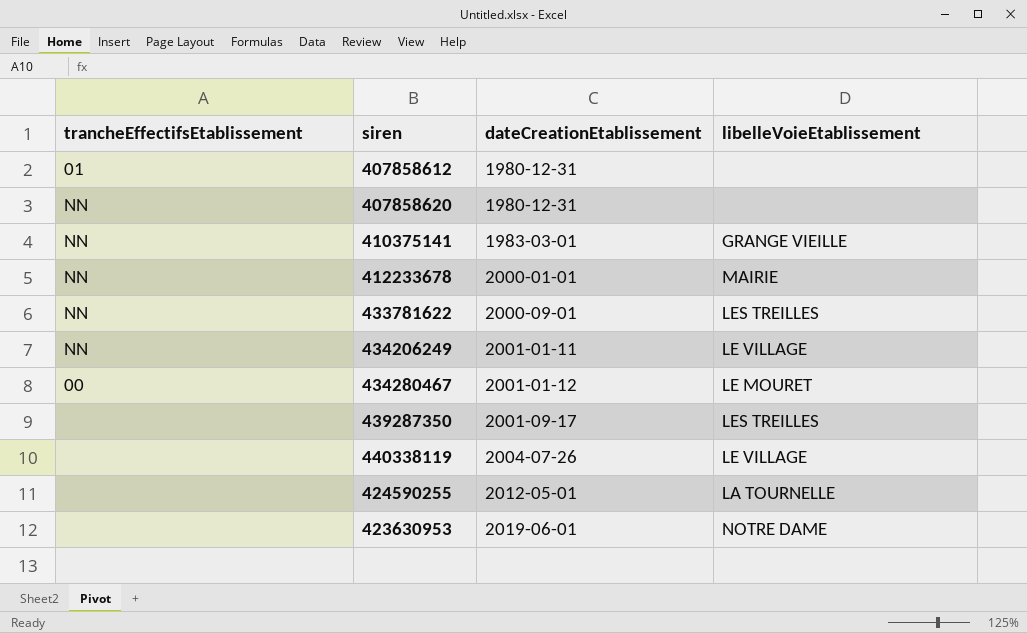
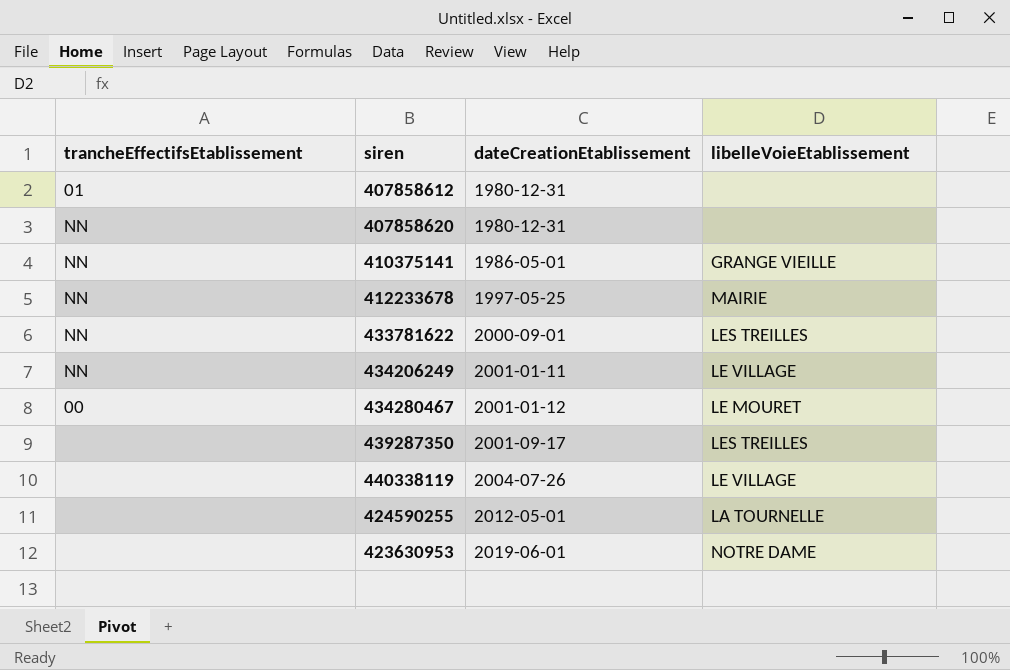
410375141 | dateCreationEtablissement: 1983-03-01 -> 1986-05-01
412233678 | dateCreationEtablissement: 2000-01-01 -> 1997-05-25

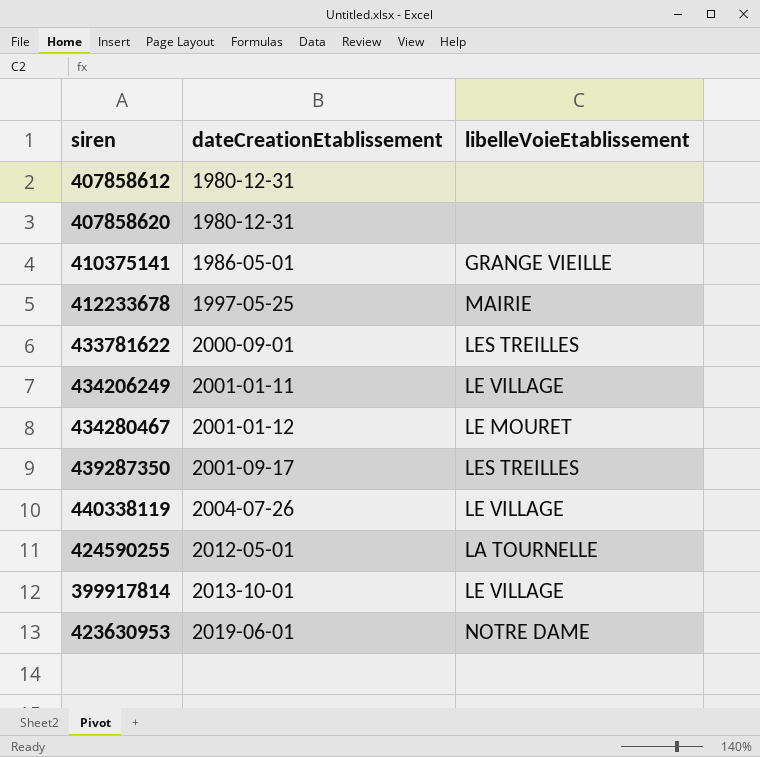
column trancheEffectifsEtablissement | position: 1 -> none
row 399917814: none -> 2013-10-01 | LE VILLAGE

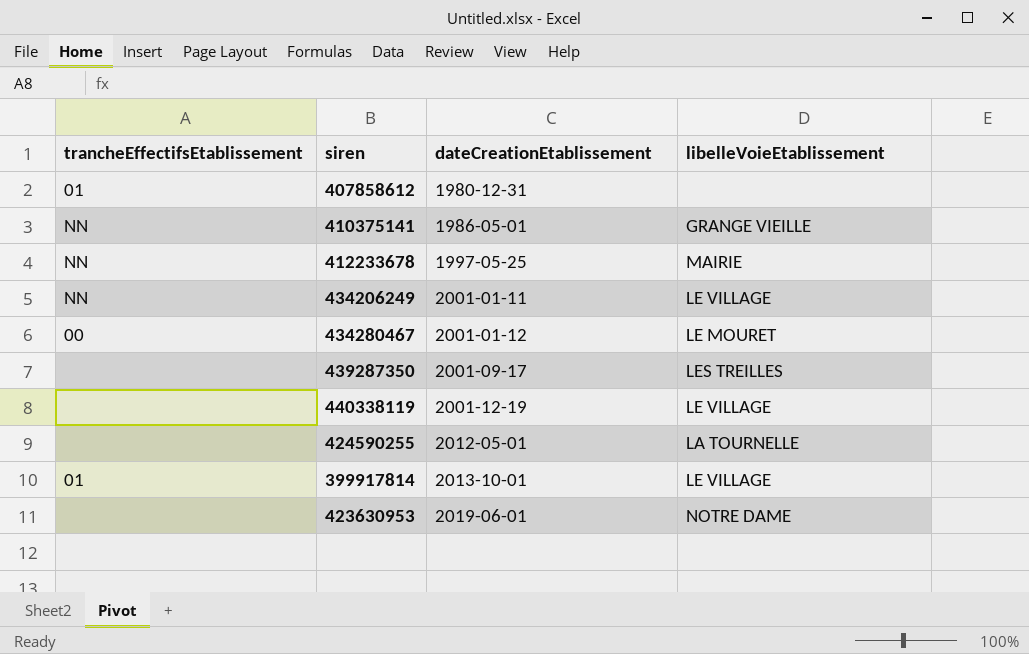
column trancheEffectifsEtablissement | position: none -> 1
row 407858620: 1980-12-31 | none -> none
row 433781622: 2000-09-01 | LES TREILLES -> none
440338119 | dateCreationEtablissement: 2004-07-26 -> 2001-12-19

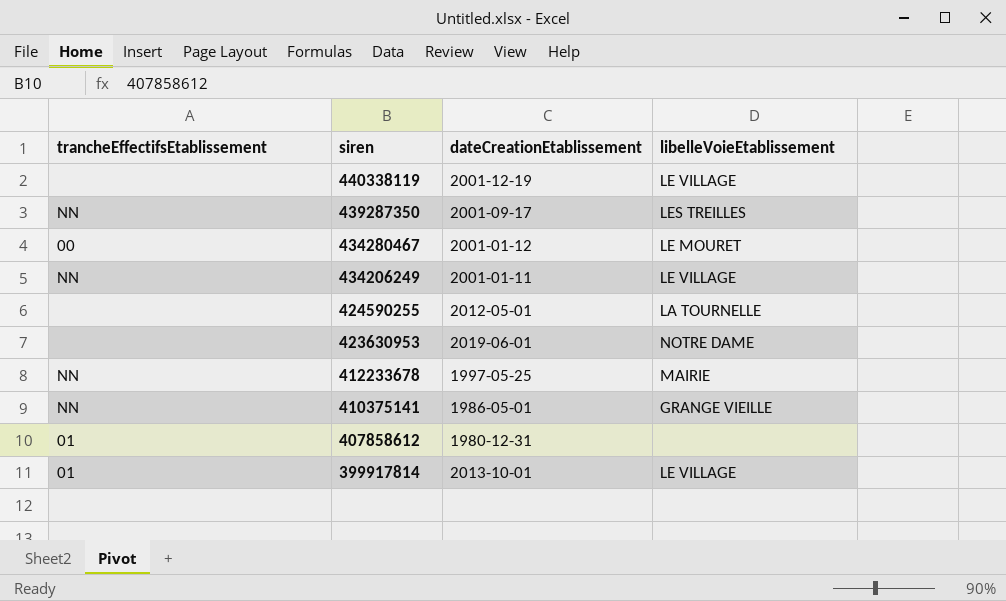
row order: dateCreationEtablissement ascending -> siren descending
439287350 | trancheEffectifsEtablissement: none -> NN

